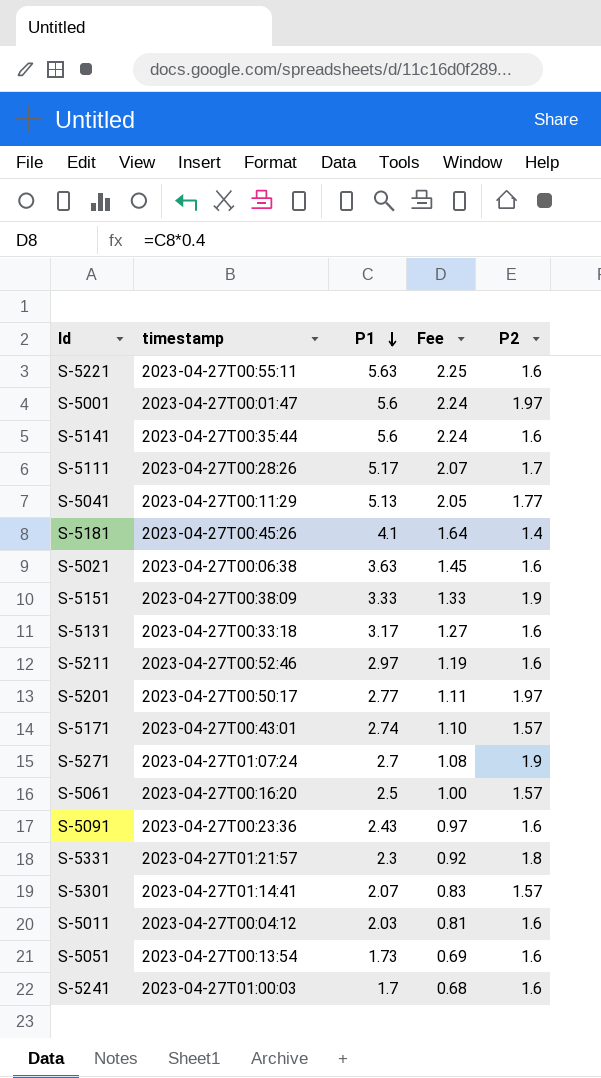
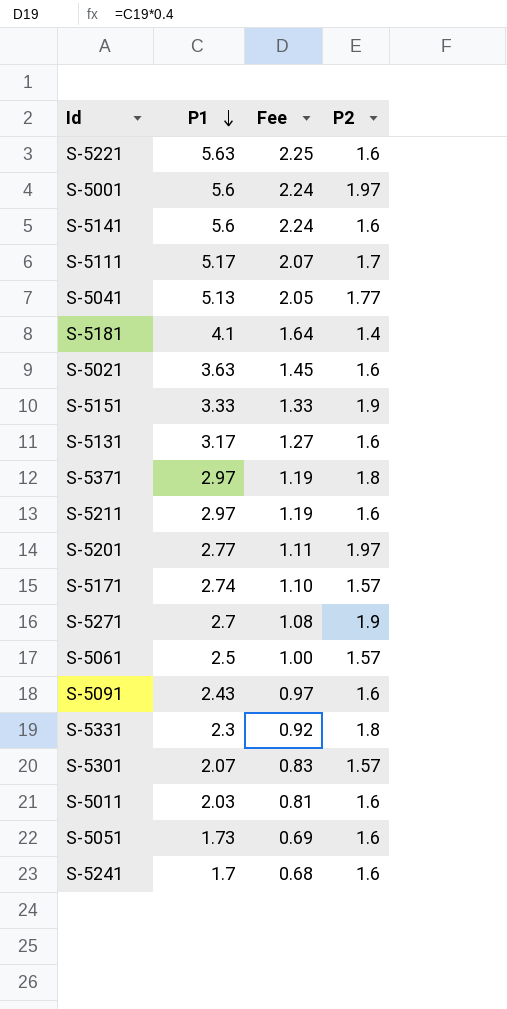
column timestamp | position: 2 -> none
row S-5371: none -> 2.97 | 1.19 | 1.8

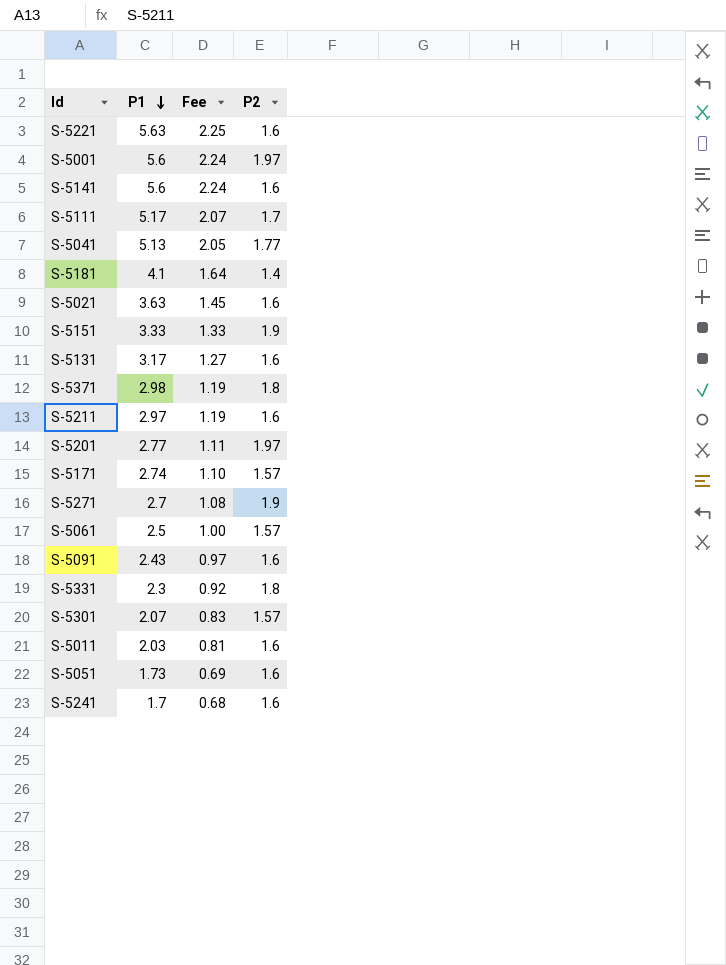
S-5371 | P1: 2.97 -> 2.98

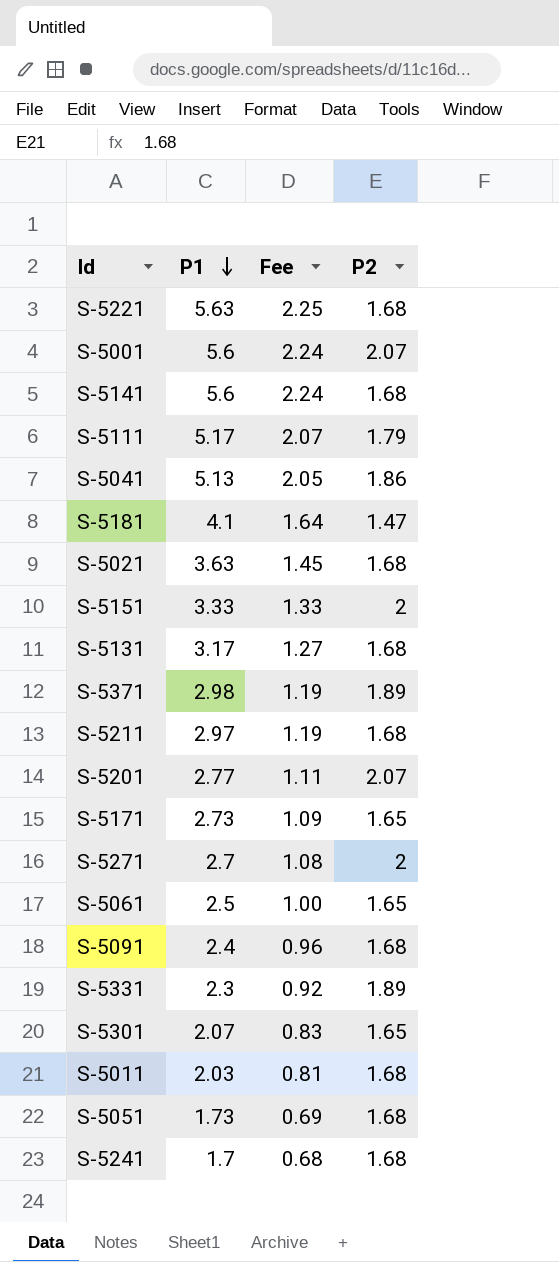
S-5221 | P2: 1.6 -> 1.68
S-5001 | P2: 1.97 -> 2.07
S-5141 | P2: 1.6 -> 1.68
S-5111 | P2: 1.7 -> 1.79
S-5041 | P2: 1.77 -> 1.86
S-5181 | P2: 1.4 -> 1.47
S-5021 | P2: 1.6 -> 1.68
S-5151 | P2: 1.9 -> 2
S-5131 | P2: 1.6 -> 1.68
S-5371 | P2: 1.8 -> 1.89
S-5211 | P2: 1.6 -> 1.68
S-5201 | P2: 1.97 -> 2.07
S-5171 | P1: 2.74 -> 2.73
S-5171 | Fee: 1.10 -> 1.09
S-5171 | P2: 1.57 -> 1.65
S-5271 | P2: 1.9 -> 2
S-5061 | P2: 1.57 -> 1.65
S-5091 | P1: 2.43 -> 2.4
S-5091 | Fee: 0.97 -> 0.96
S-5091 | P2: 1.6 -> 1.68
S-5331 | P2: 1.8 -> 1.89
S-5301 | P2: 1.57 -> 1.65
S-5011 | P2: 1.6 -> 1.68
S-5051 | P2: 1.6 -> 1.68
S-5241 | P2: 1.6 -> 1.68

